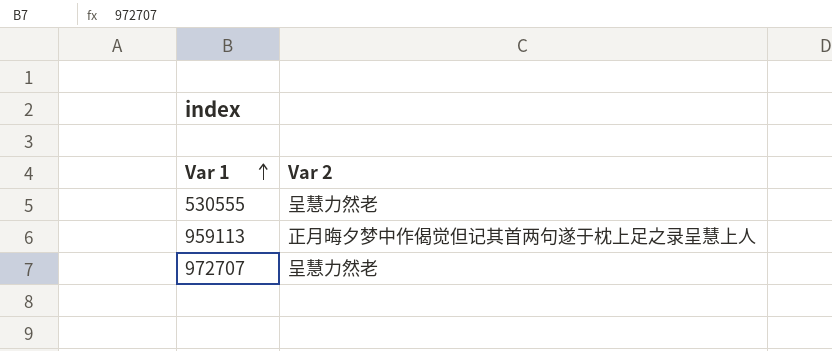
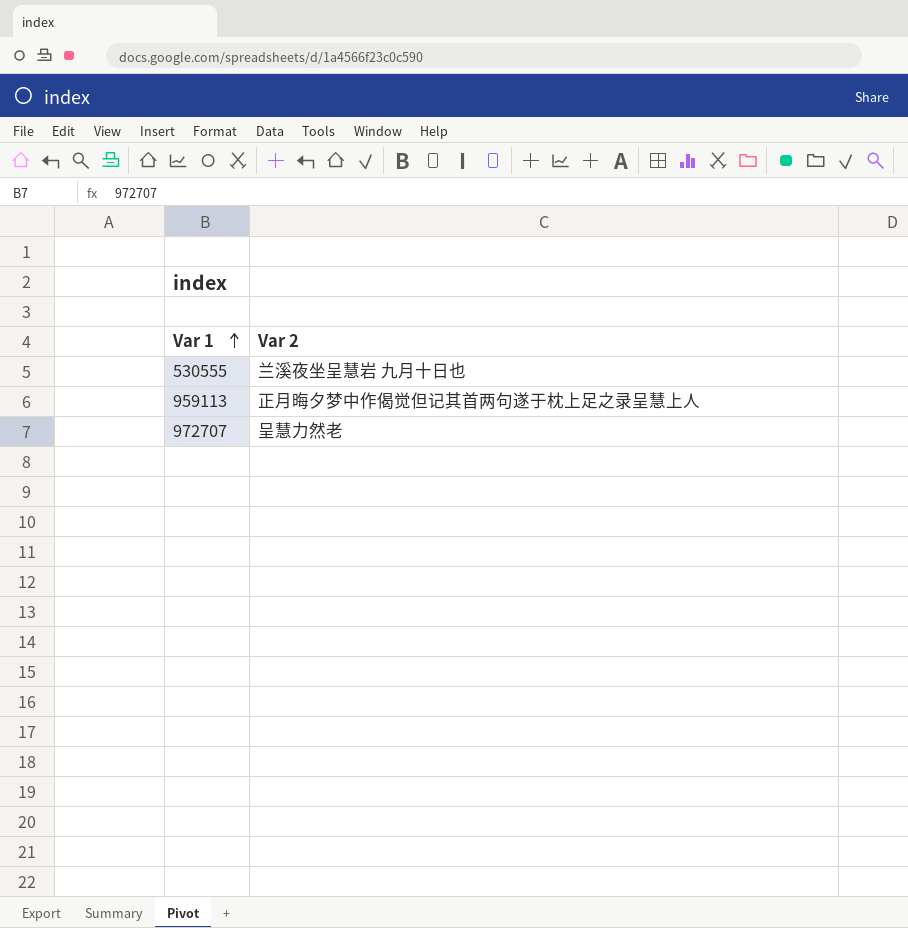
530555 | Var 2: 呈慧力然老 -> 兰溪夜坐呈慧岩 九月十日也

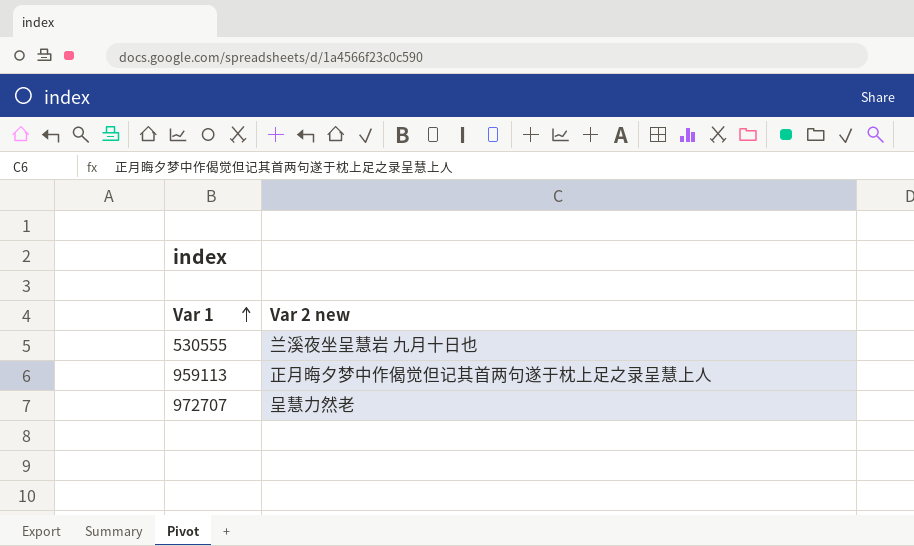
column name: Var 2 -> Var 2 new

